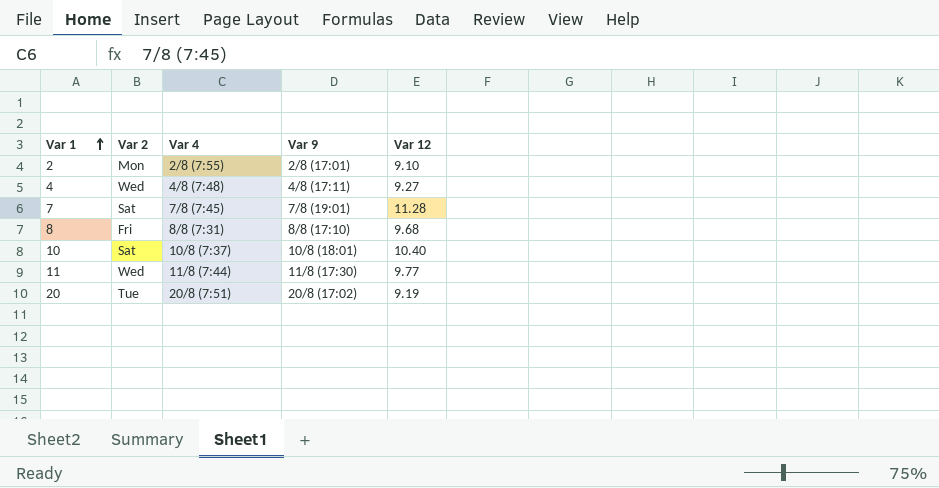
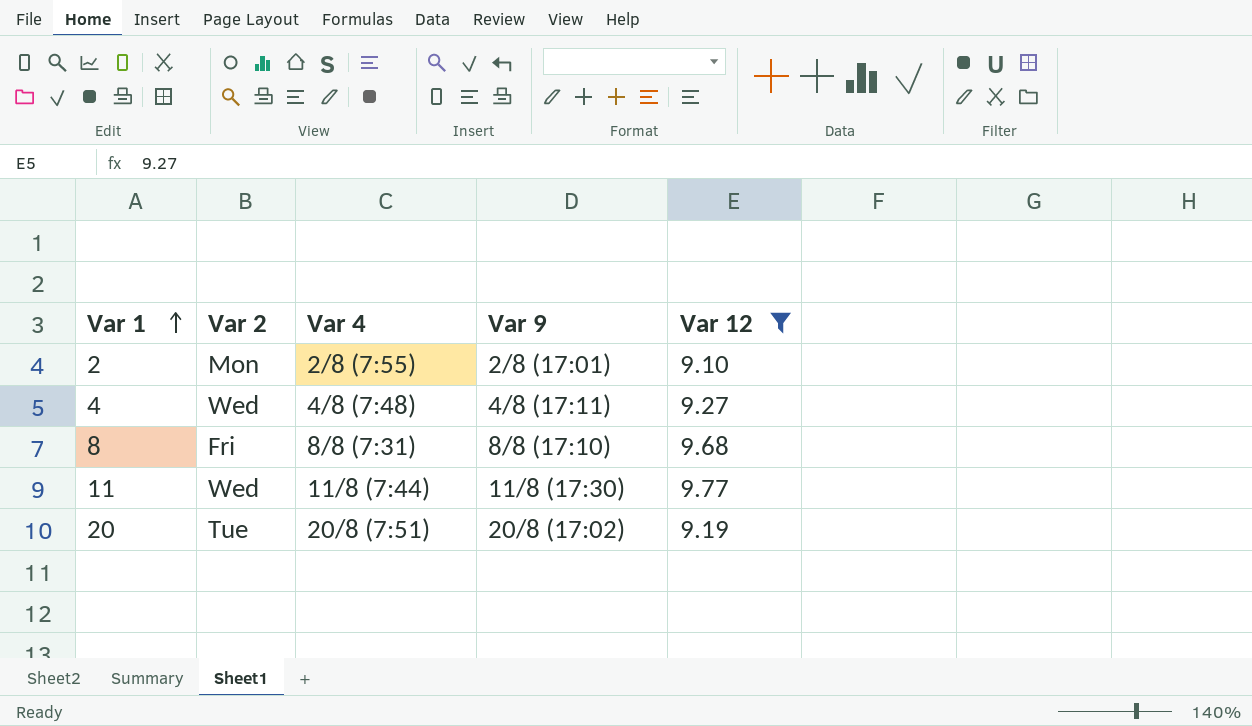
filter: none -> Var 12 <= 9.77

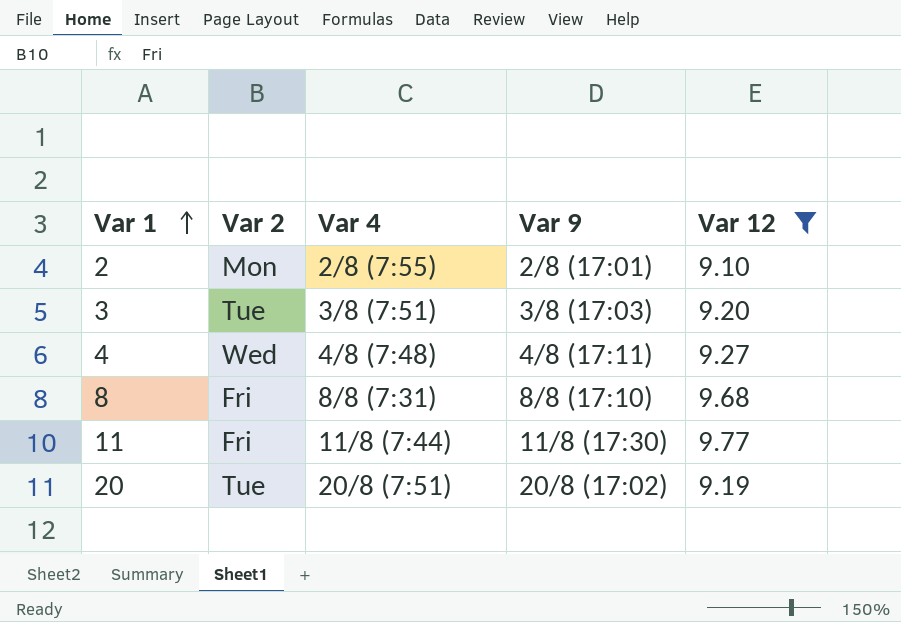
row 3: none -> Tue | 3/8 (7:51) | 3/8 (17:03) | 9.20
11 | Var 2: Wed -> Fri

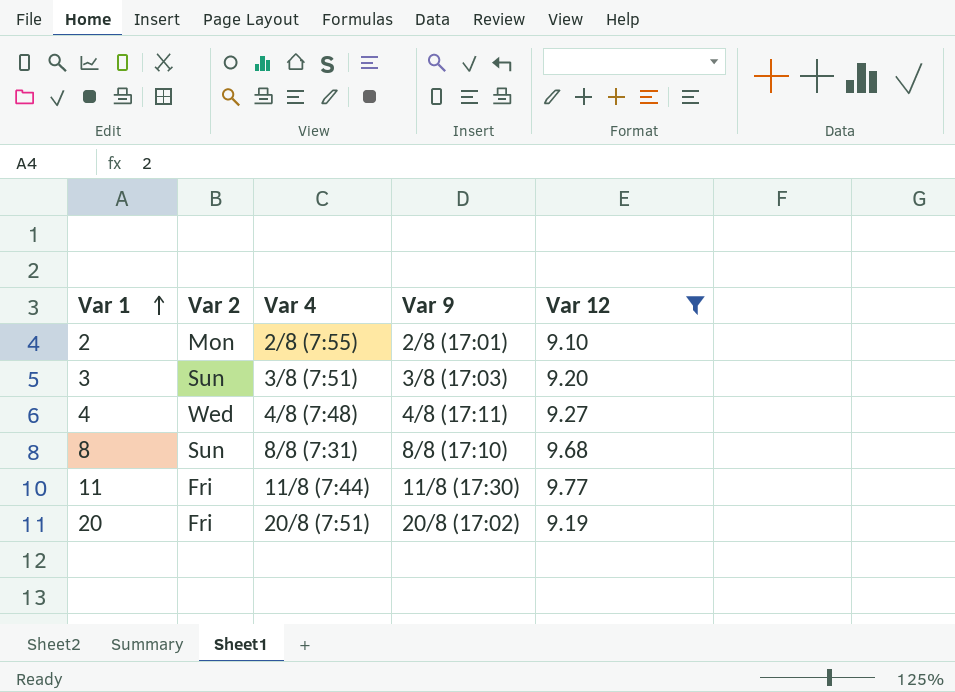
3 | Var 2: Tue -> Sun
8 | Var 2: Fri -> Sun
20 | Var 2: Tue -> Fri

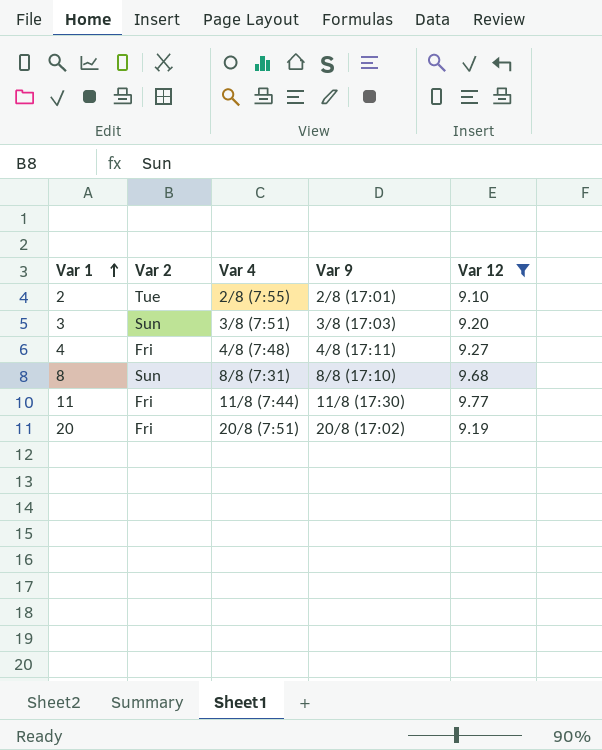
2 | Var 2: Mon -> Tue
4 | Var 2: Wed -> Fri

